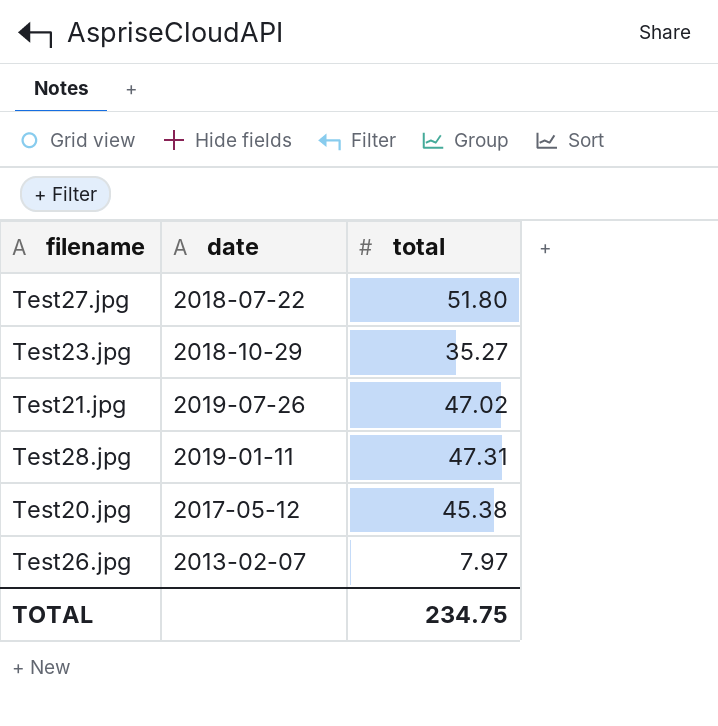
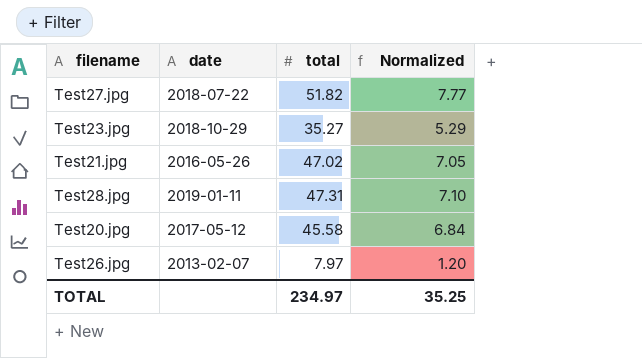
column Normalized | formula: none -> [total] * 0.15
Test27.jpg | total: 51.80 -> 51.82
Test21.jpg | date: 2019-07-26 -> 2016-05-26
Test20.jpg | total: 45.38 -> 45.58
TOTAL | total: 234.75 -> 234.97

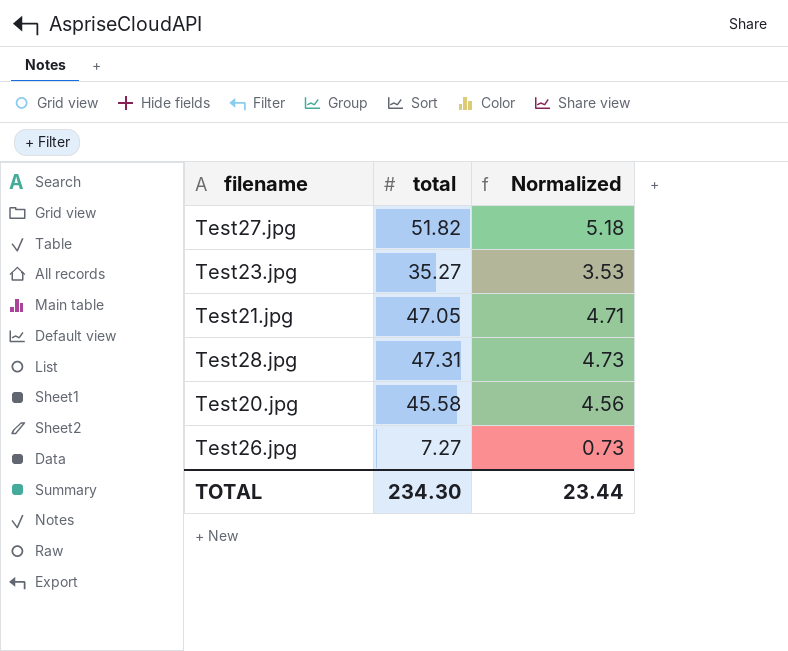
column date | position: 2 -> none
column Normalized | formula: [total] * 0.15 -> [total] * 0.1
Test21.jpg | total: 47.02 -> 47.05
Test26.jpg | total: 7.97 -> 7.27
TOTAL | total: 234.97 -> 234.30
TOTAL | Normalized: 35.25 -> 23.44

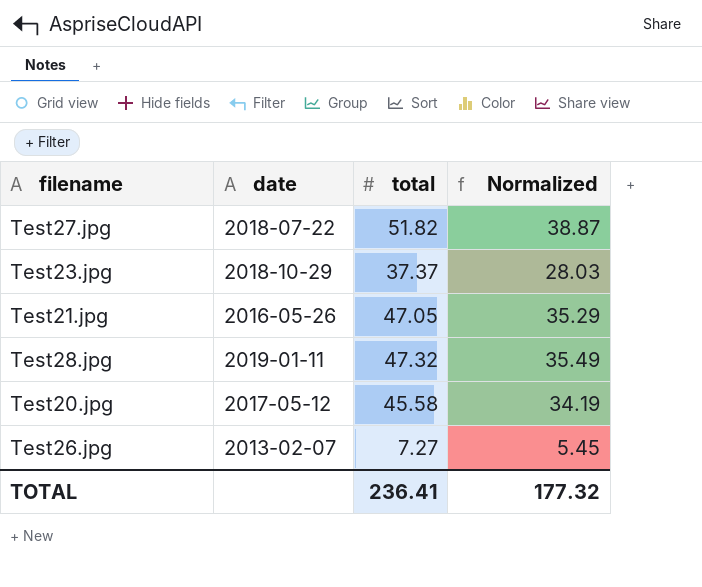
column date | position: none -> 2
column Normalized | formula: [total] * 0.1 -> [total] * 0.75
Test23.jpg | total: 35.27 -> 37.37
Test28.jpg | total: 47.31 -> 47.32
TOTAL | total: 234.30 -> 236.41
TOTAL | Normalized: 23.44 -> 177.32

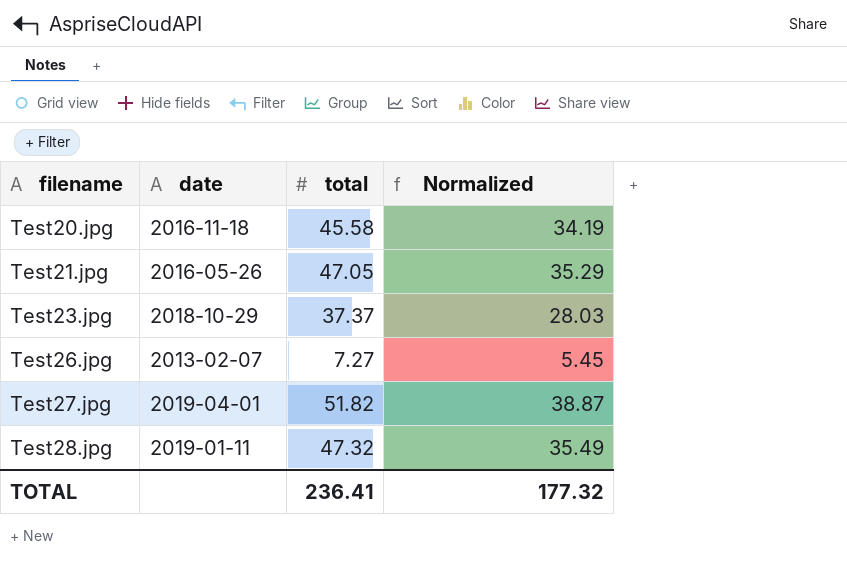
row order: none -> filename ascending
Test20.jpg | date: 2017-05-12 -> 2016-11-18
Test27.jpg | date: 2018-07-22 -> 2019-04-01

